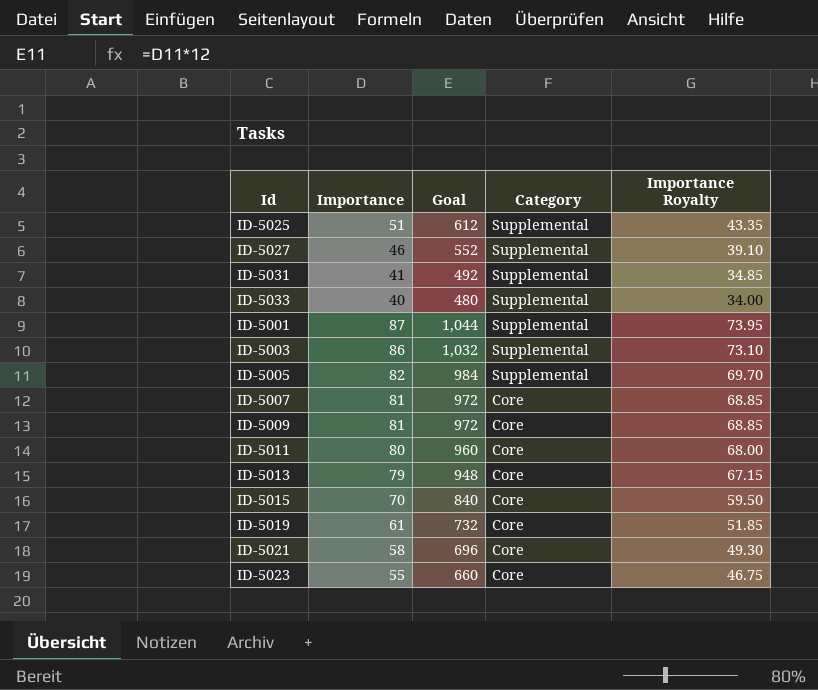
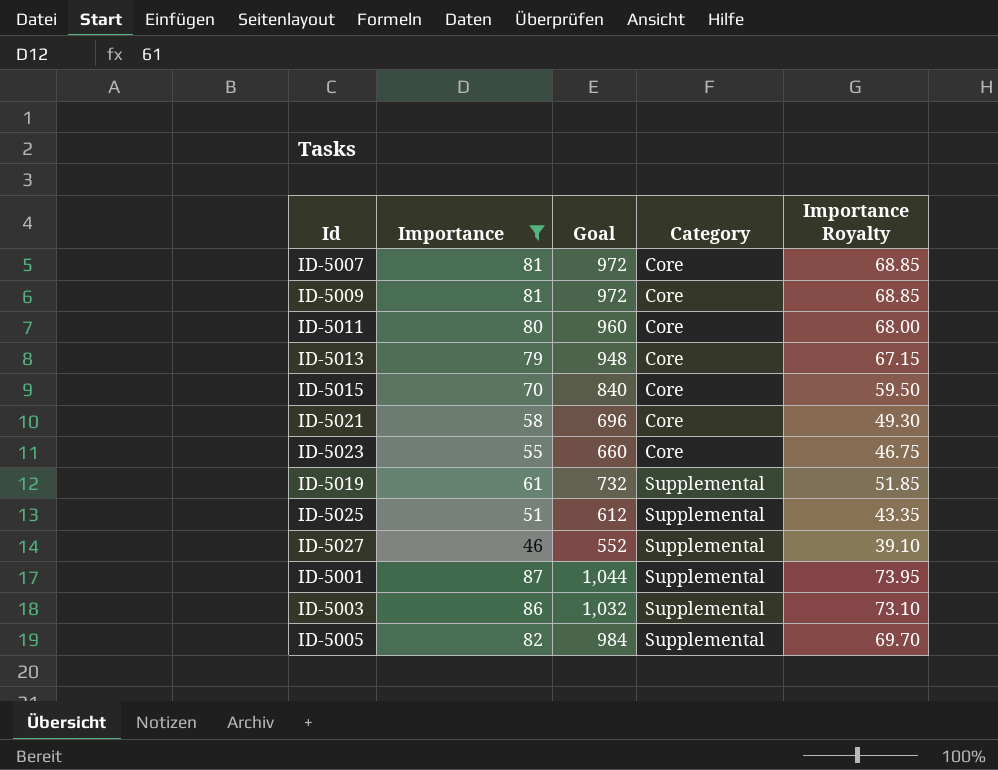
filter: none -> Importance >= 46
row order: Category descending -> Category ascending
ID-5019 | Category: Core -> Supplemental

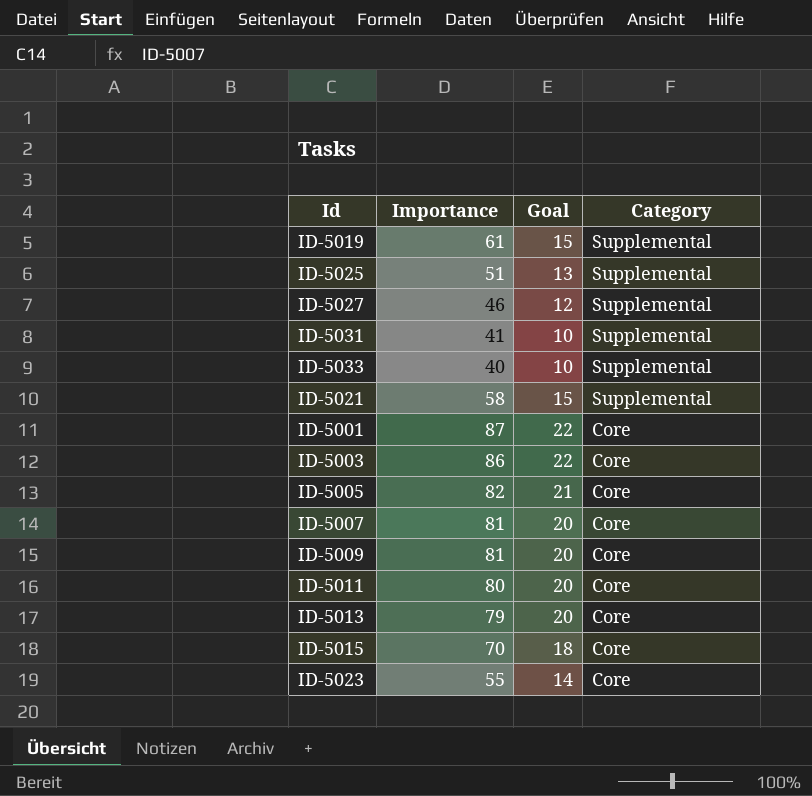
filter: Importance >= 46 -> none
row order: Category ascending -> Category descending
column Importance Royalty | formula: [Importance] * 0.85 -> none
column Goal | formula: [Importance] * 12 -> [Importance] * 0.25
ID-5021 | Category: Core -> Supplemental
ID-5001 | Category: Supplemental -> Core
ID-5003 | Category: Supplemental -> Core
ID-5005 | Category: Supplemental -> Core

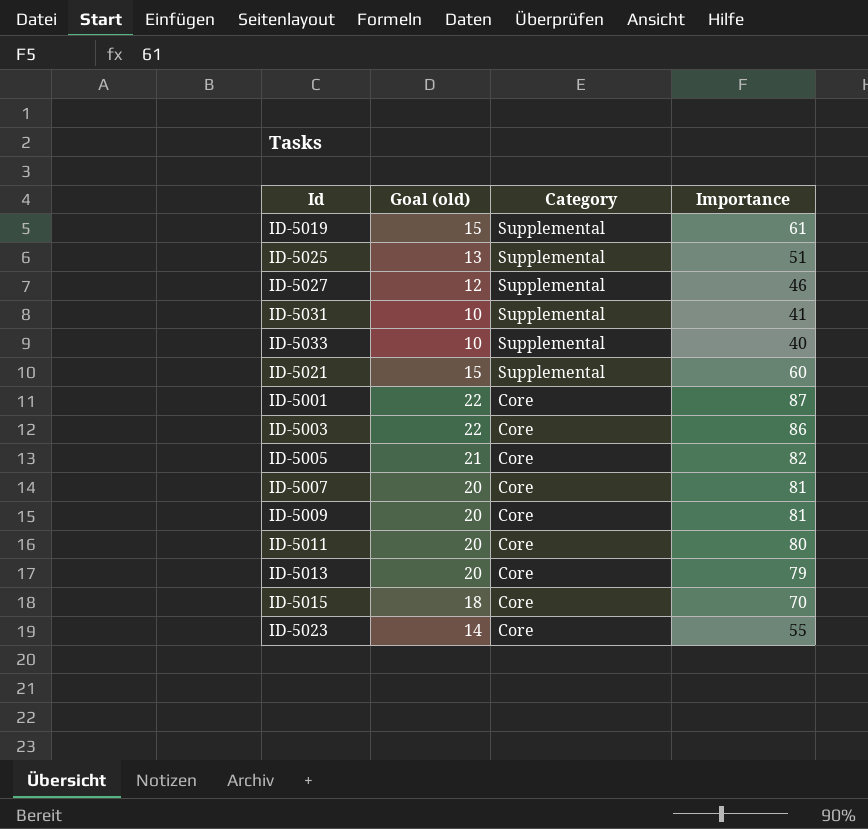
column name: Goal -> Goal (old)
column Importance | position: 2 -> 4
ID-5021 | Importance: 58 -> 60

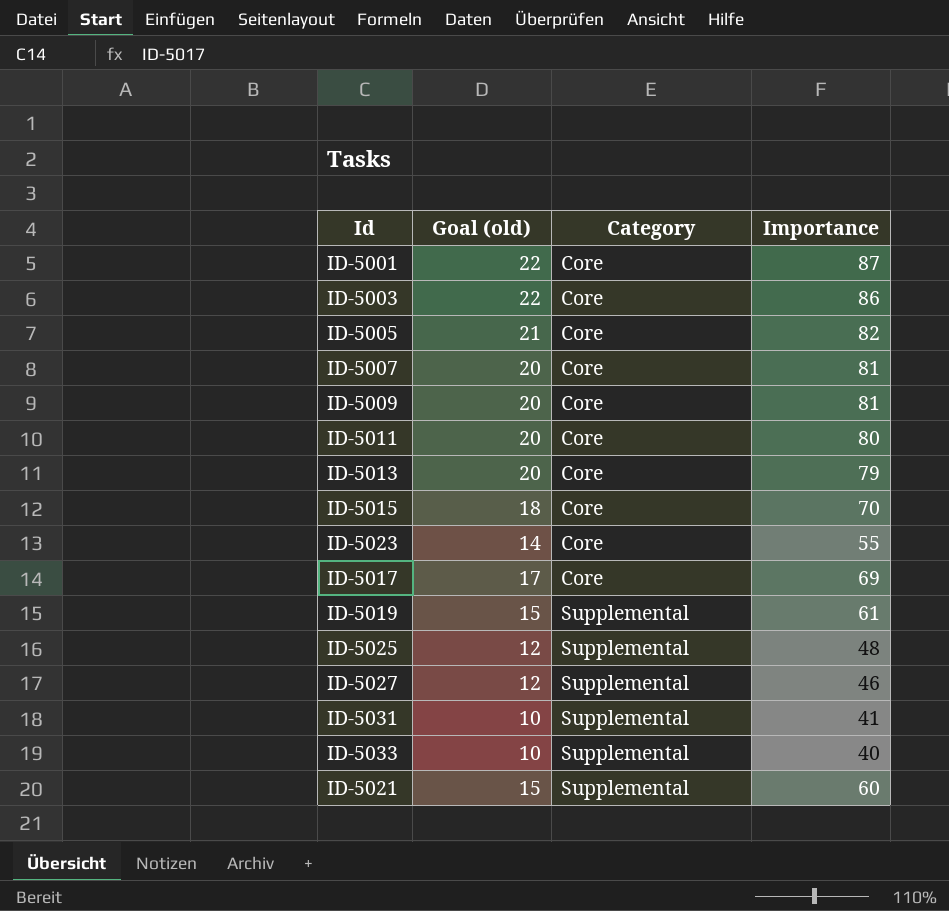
row order: Category descending -> Category ascending
row ID-5017: none -> 17 | Core | 69
ID-5025 | Goal (old): 13 -> 12
ID-5025 | Importance: 51 -> 48

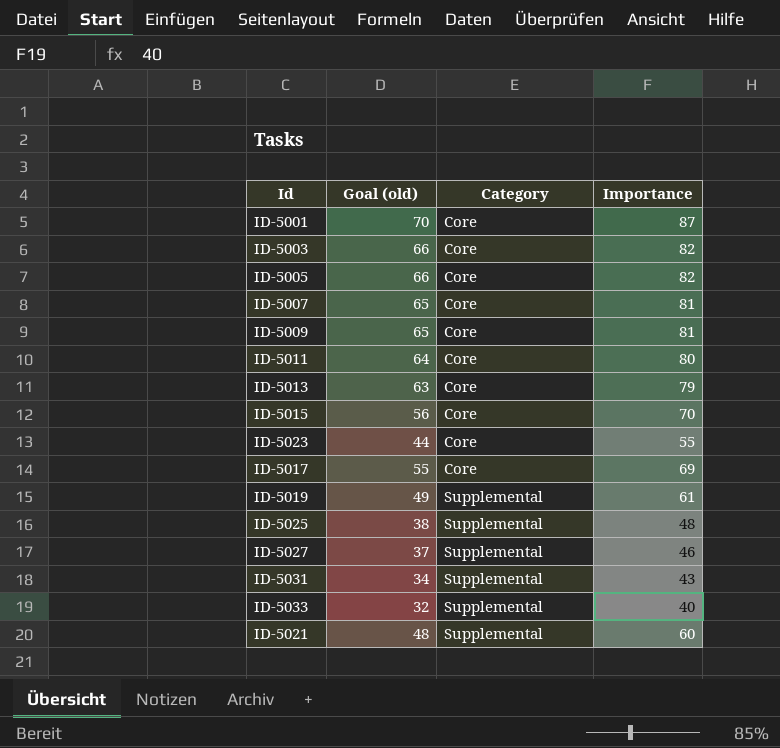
column Goal (old) | formula: [Importance] * 0.25 -> [Importance] * 0.8
ID-5003 | Importance: 86 -> 82
ID-5031 | Importance: 41 -> 43

